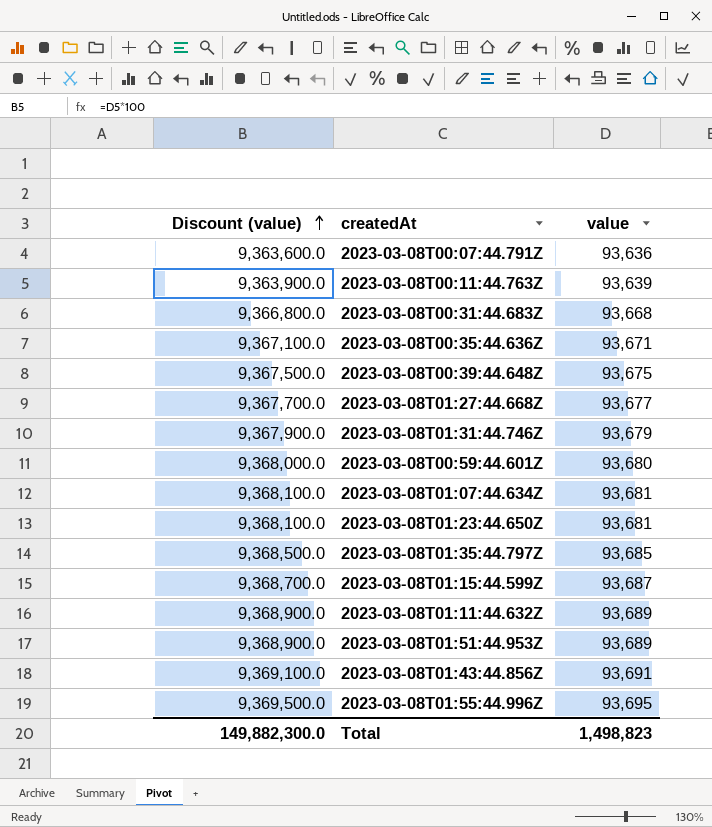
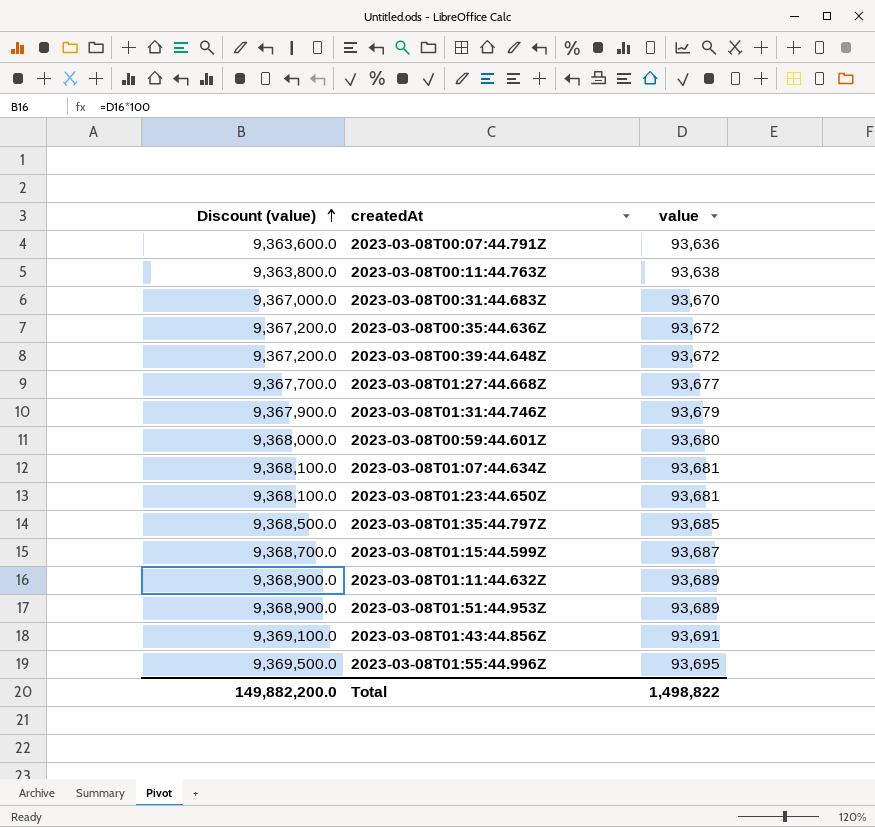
2023-03-08T00:11:44.763Z | Discount (value): 9,363,900.0 -> 9,363,800.0
2023-03-08T00:11:44.763Z | value: 93,639 -> 93,638
2023-03-08T00:31:44.683Z | Discount (value): 9,366,800.0 -> 9,367,000.0
2023-03-08T00:31:44.683Z | value: 93,668 -> 93,670
2023-03-08T00:35:44.636Z | Discount (value): 9,367,100.0 -> 9,367,200.0
2023-03-08T00:35:44.636Z | value: 93,671 -> 93,672
2023-03-08T00:39:44.648Z | Discount (value): 9,367,500.0 -> 9,367,200.0
2023-03-08T00:39:44.648Z | value: 93,675 -> 93,672
Total | Discount (value): 149,882,300.0 -> 149,882,200.0
Total | value: 1,498,823 -> 1,498,822

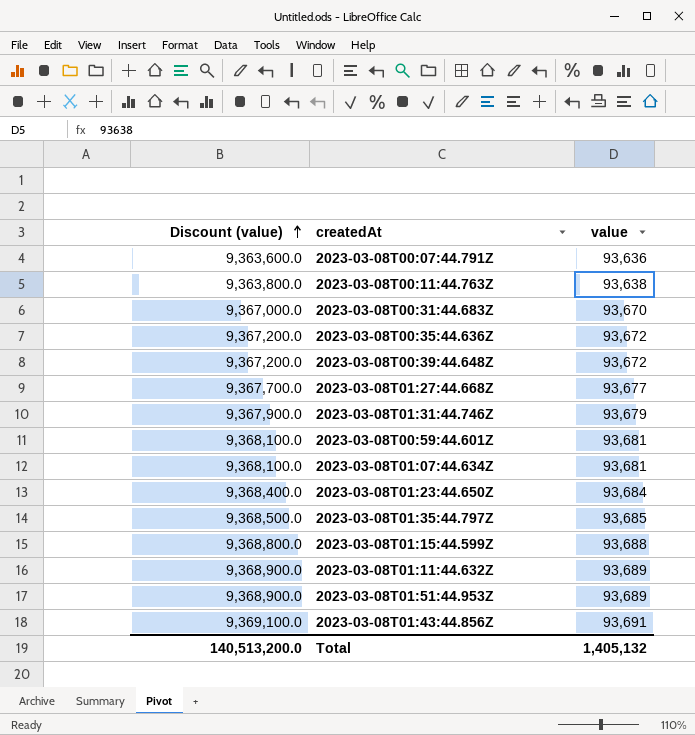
row 2023-03-08T01:55:44.996Z: 9,369,500.0 | 93,695 -> none
2023-03-08T00:59:44.601Z | Discount (value): 9,368,000.0 -> 9,368,100.0
2023-03-08T00:59:44.601Z | value: 93,680 -> 93,681
2023-03-08T01:23:44.650Z | Discount (value): 9,368,100.0 -> 9,368,400.0
2023-03-08T01:23:44.650Z | value: 93,681 -> 93,684
2023-03-08T01:15:44.599Z | Discount (value): 9,368,700.0 -> 9,368,800.0
2023-03-08T01:15:44.599Z | value: 93,687 -> 93,688
Total | Discount (value): 149,882,200.0 -> 140,513,200.0
Total | value: 1,498,822 -> 1,405,132

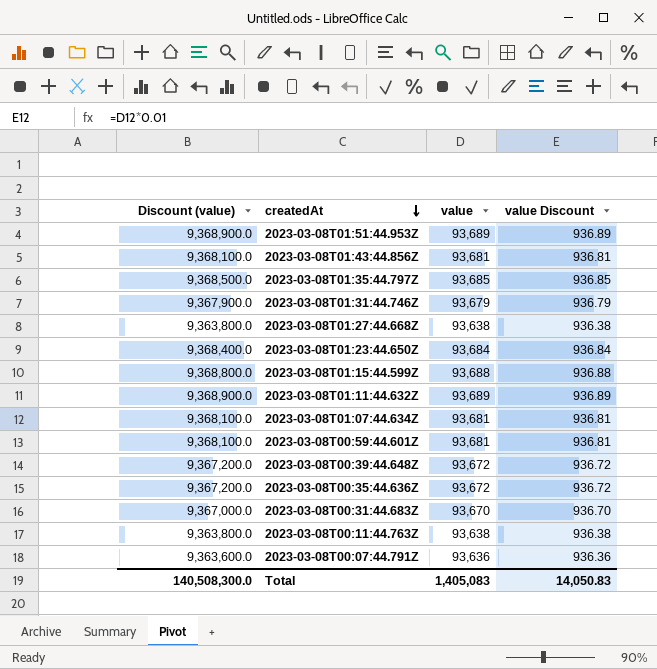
row order: Discount (value) ascending -> createdAt descending
column value Discount | formula: none -> [value] * 0.01
2023-03-08T01:43:44.856Z | Discount (value): 9,369,100.0 -> 9,368,100.0
2023-03-08T01:43:44.856Z | value: 93,691 -> 93,681
2023-03-08T01:27:44.668Z | Discount (value): 9,367,700.0 -> 9,363,800.0
2023-03-08T01:27:44.668Z | value: 93,677 -> 93,638
Total | Discount (value): 140,513,200.0 -> 140,508,300.0
Total | value: 1,405,132 -> 1,405,083

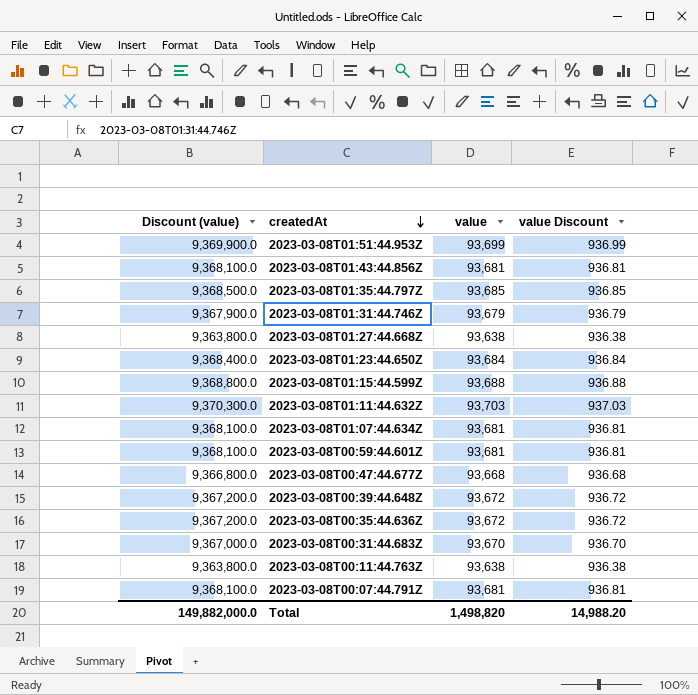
2023-03-08T01:51:44.953Z | Discount (value): 9,368,900.0 -> 9,369,900.0
2023-03-08T01:51:44.953Z | value: 93,689 -> 93,699
2023-03-08T01:51:44.953Z | value Discount: 936.89 -> 936.99
2023-03-08T01:11:44.632Z | Discount (value): 9,368,900.0 -> 9,370,300.0
2023-03-08T01:11:44.632Z | value: 93,689 -> 93,703
2023-03-08T01:11:44.632Z | value Discount: 936.89 -> 937.03
row 2023-03-08T00:47:44.677Z: none -> 9,366,800.0 | 93,668 | 936.68
2023-03-08T00:07:44.791Z | Discount (value): 9,363,600.0 -> 9,368,100.0
2023-03-08T00:07:44.791Z | value: 93,636 -> 93,681
2023-03-08T00:07:44.791Z | value Discount: 936.36 -> 936.81
Total | Discount (value): 140,508,300.0 -> 149,882,000.0
Total | value: 1,405,083 -> 1,498,820
Total | value Discount: 14,050.83 -> 14,988.20

